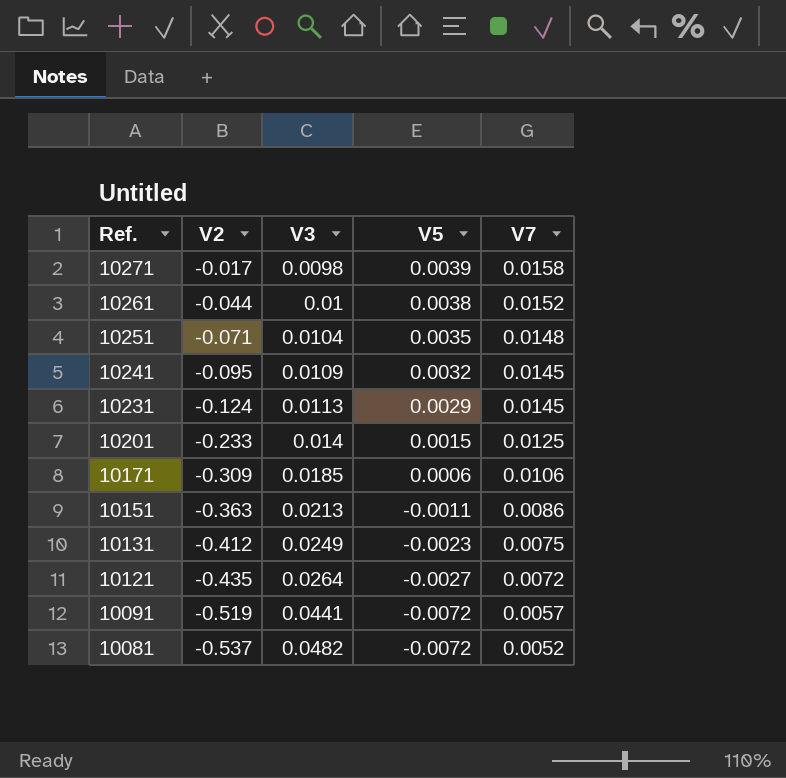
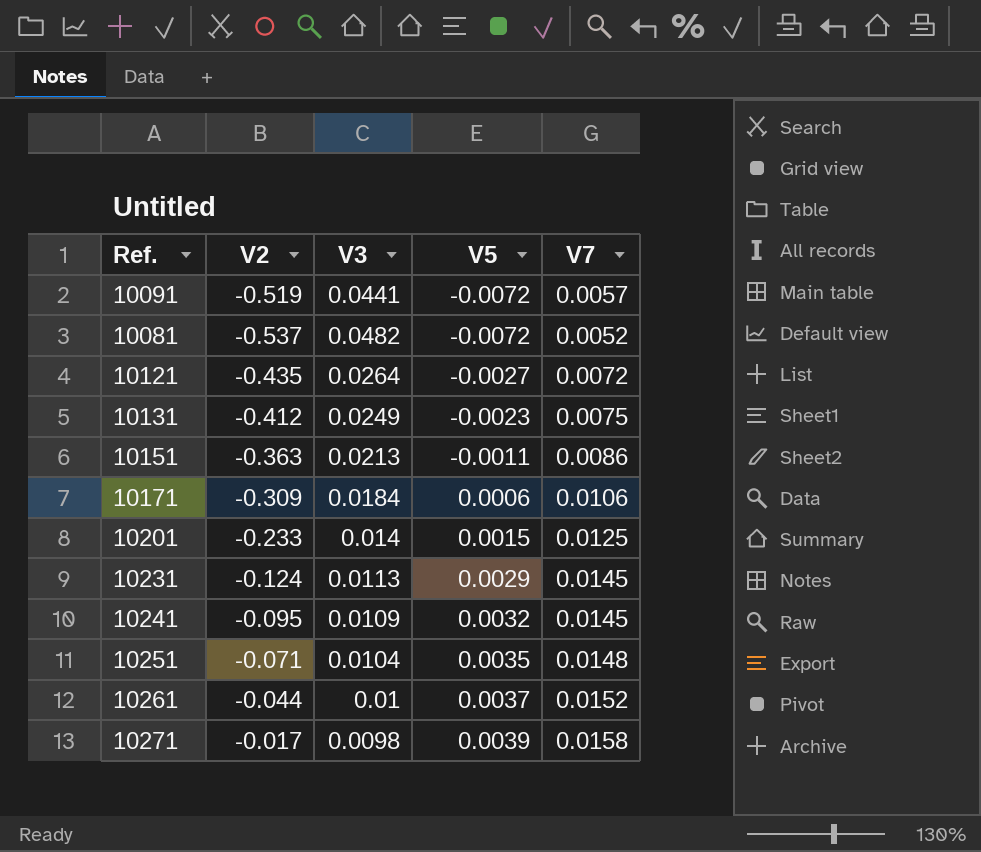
row order: Ref. descending -> V5 ascending
10171 | V3: 0.0185 -> 0.0184
10261 | V5: 0.0038 -> 0.0037

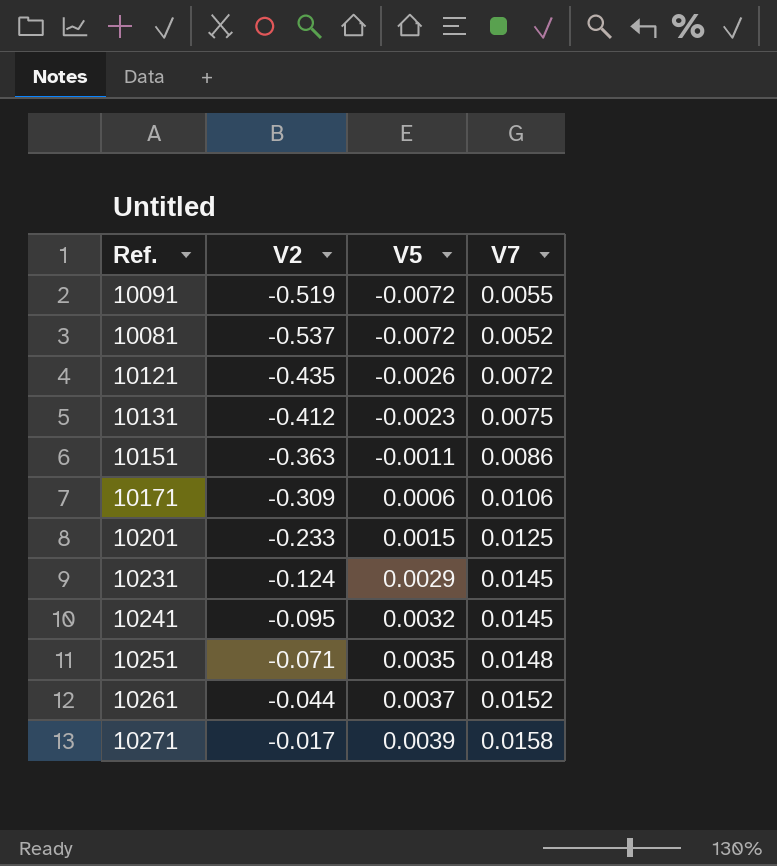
column V3 | position: 3 -> none
10091 | V7: 0.0057 -> 0.0055
10121 | V5: -0.0027 -> -0.0026

